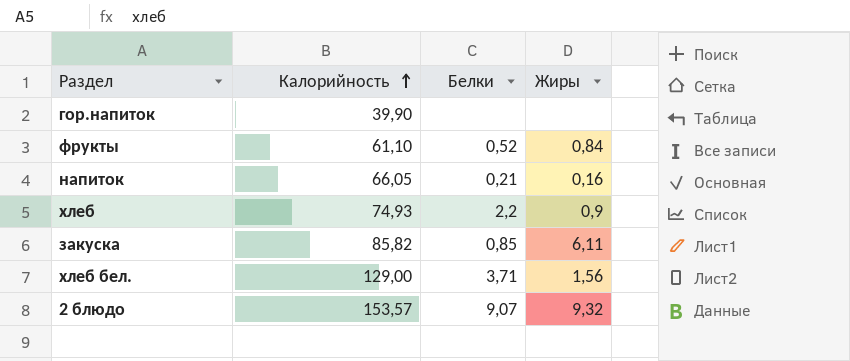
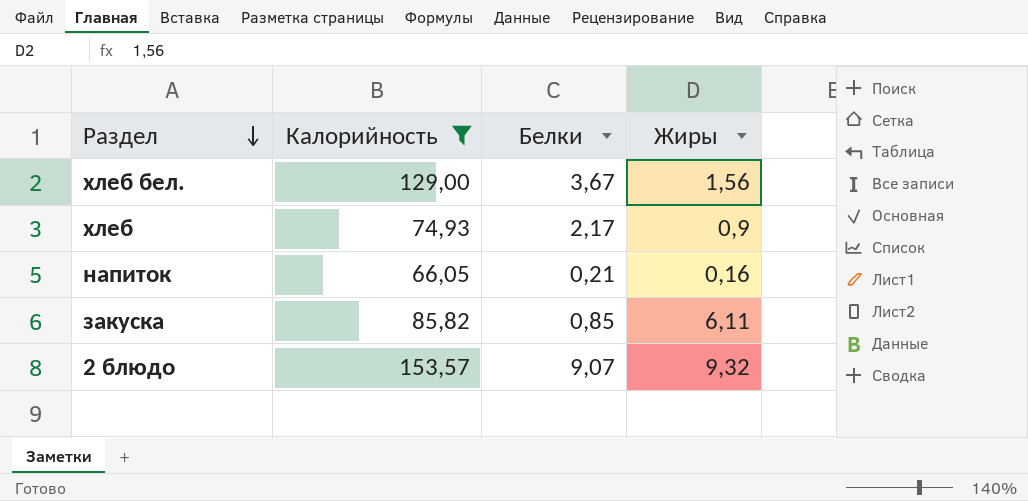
filter: none -> Калорийность >= 66,05
row order: Калорийность ascending -> Раздел descending
хлеб бел. | Белки: 3,71 -> 3,67
хлеб | Белки: 2,2 -> 2,17

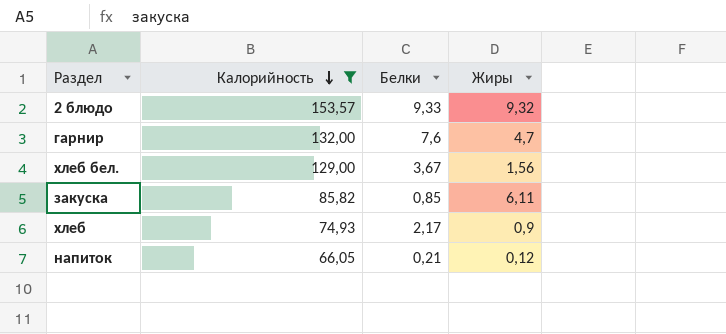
row order: Раздел descending -> Калорийность descending
2 блюдо | Белки: 9,07 -> 9,33
row гарнир: none -> 132,00 | 7,6 | 4,7
напиток | Жиры: 0,16 -> 0,12

